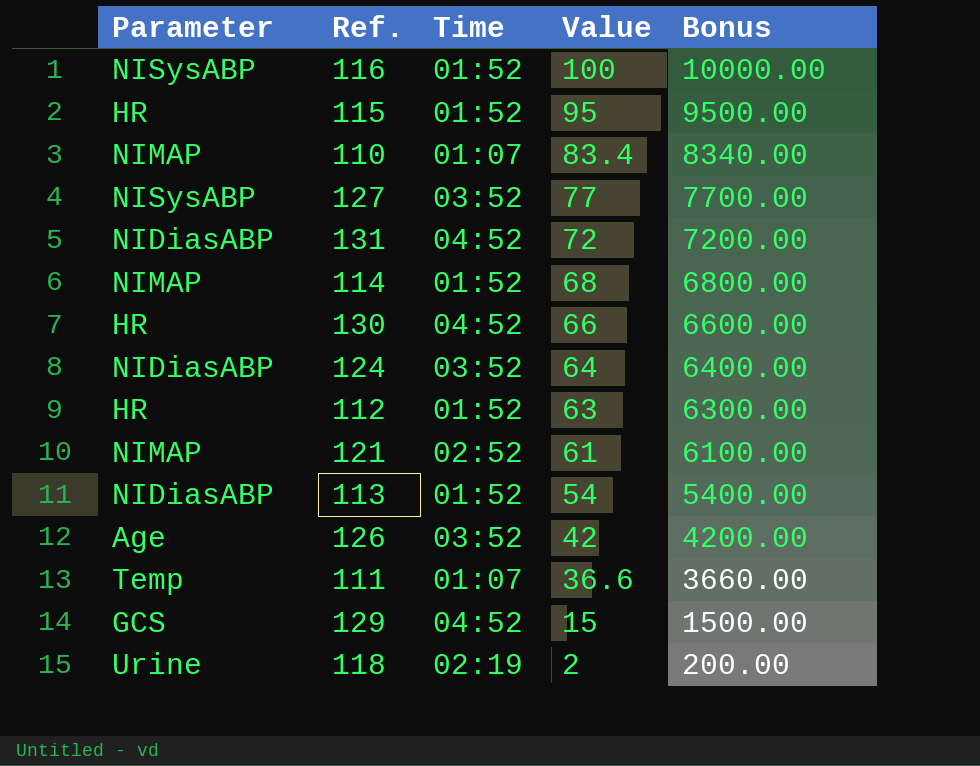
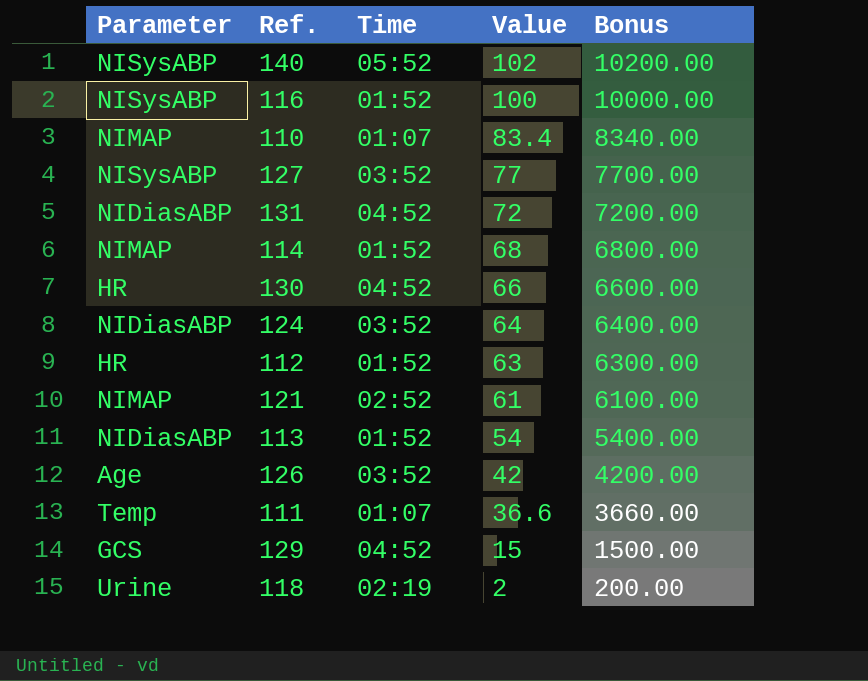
row 115: HR | 01:52 | 95 | 9500.00 -> none
row 140: none -> NISysABP | 05:52 | 102 | 10200.00

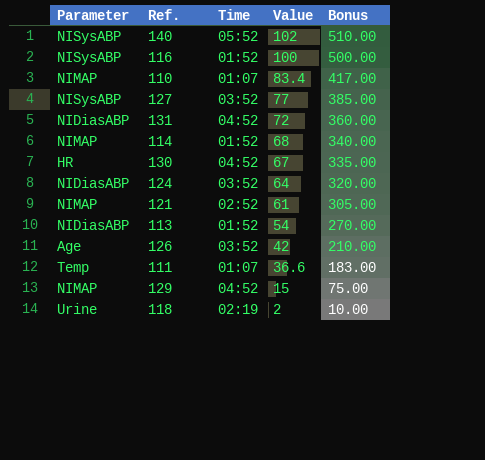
column Bonus | formula: [Value] * 100 -> [Value] * 5
row 112: HR | 01:52 | 63 | 6300.00 -> none
130 | Value: 66 -> 67
129 | Parameter: GCS -> NIMAP

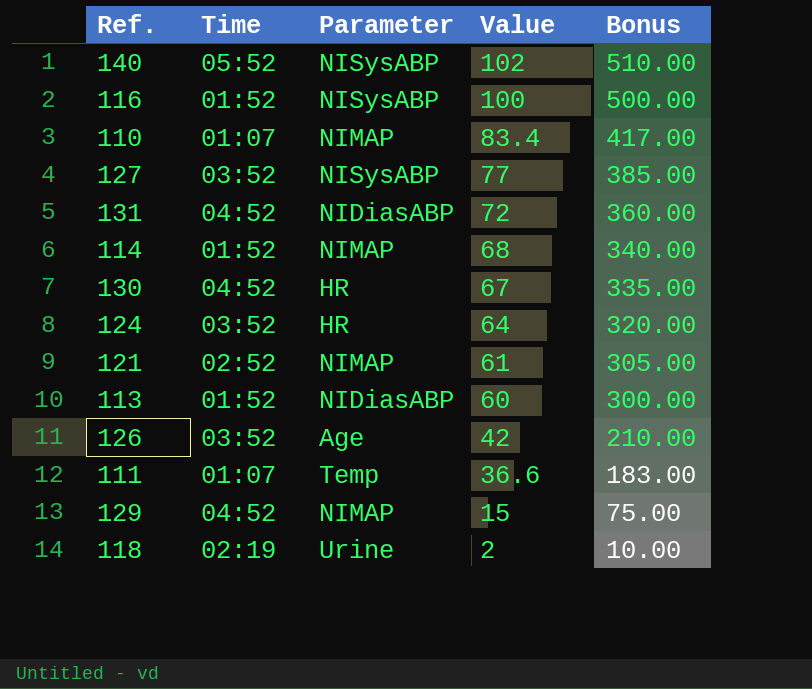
column Parameter | position: 1 -> 3
124 | Parameter: NIDiasABP -> HR
113 | Value: 54 -> 60
113 | Bonus: 270.00 -> 300.00

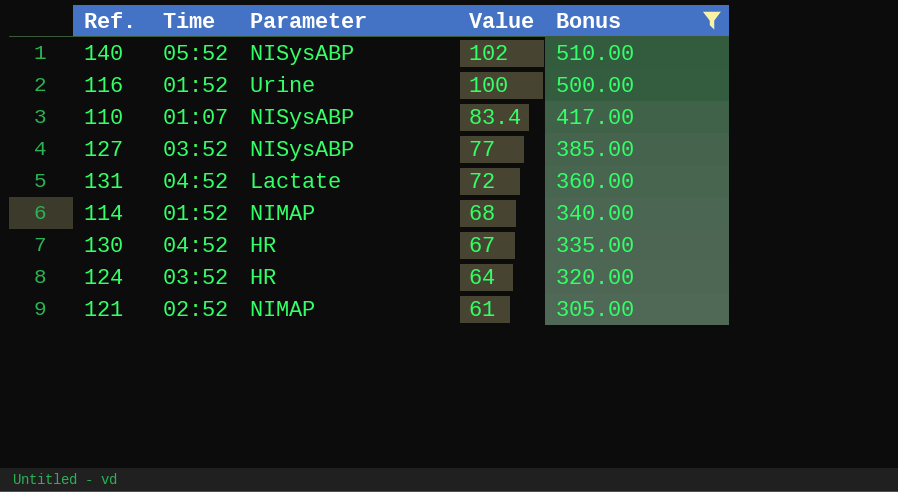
filter: none -> Bonus >= 305.00
116 | Parameter: NISysABP -> Urine
110 | Parameter: NIMAP -> NISysABP
131 | Parameter: NIDiasABP -> Lactate

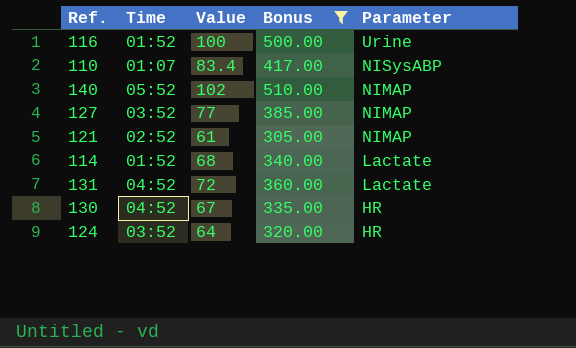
row order: Value descending -> Parameter descending
column Parameter | position: 3 -> 5
140 | Parameter: NISysABP -> NIMAP
127 | Parameter: NISysABP -> NIMAP
114 | Parameter: NIMAP -> Lactate

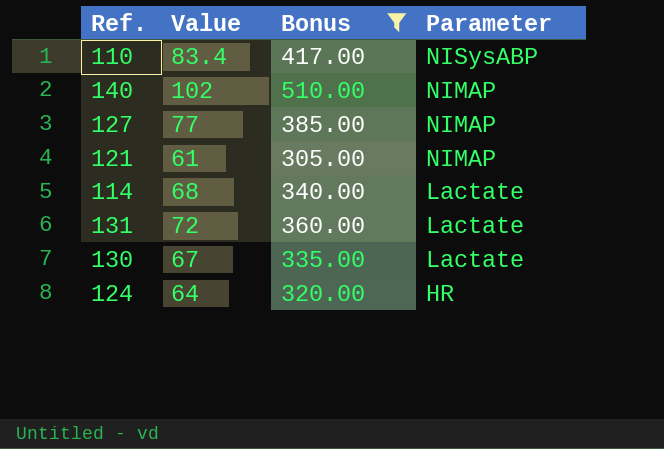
column Time | position: 2 -> none
row 116: 01:52 | 100 | 500.00 | Urine -> none
130 | Parameter: HR -> Lactate

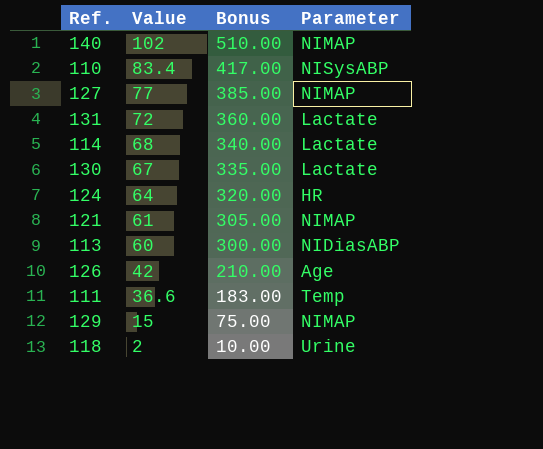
filter: Bonus >= 305.00 -> none
row order: Parameter descending -> Value descending

